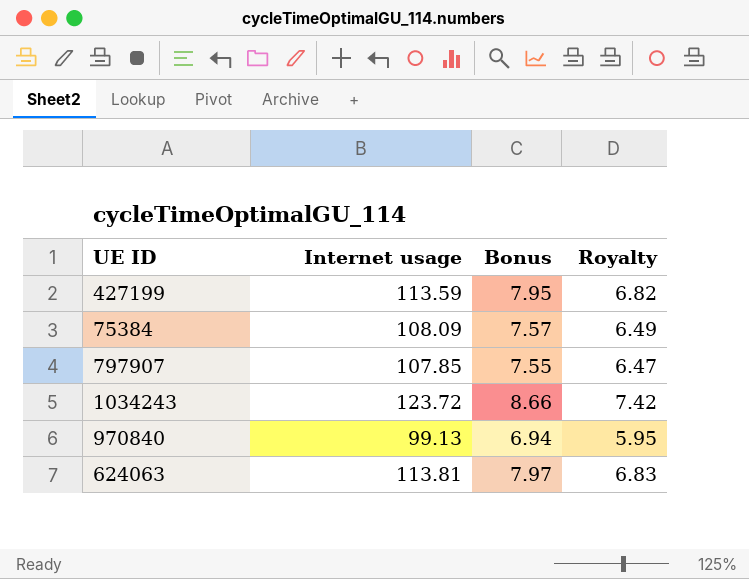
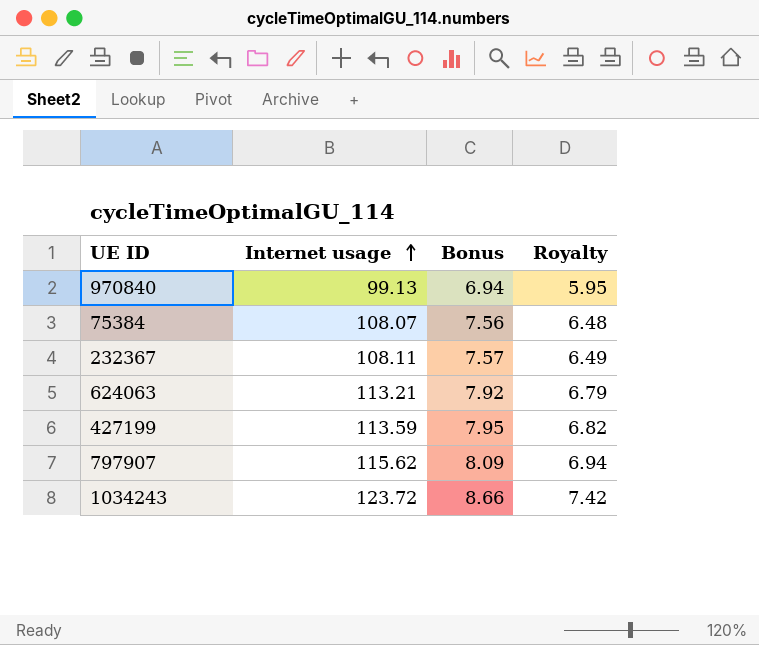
row order: none -> Internet usage ascending
75384 | Internet usage: 108.09 -> 108.07
75384 | Bonus: 7.57 -> 7.56
75384 | Royalty: 6.49 -> 6.48
row 232367: none -> 108.11 | 7.57 | 6.49
624063 | Internet usage: 113.81 -> 113.21
624063 | Bonus: 7.97 -> 7.92
624063 | Royalty: 6.83 -> 6.79
797907 | Internet usage: 107.85 -> 115.62
797907 | Bonus: 7.55 -> 8.09
797907 | Royalty: 6.47 -> 6.94

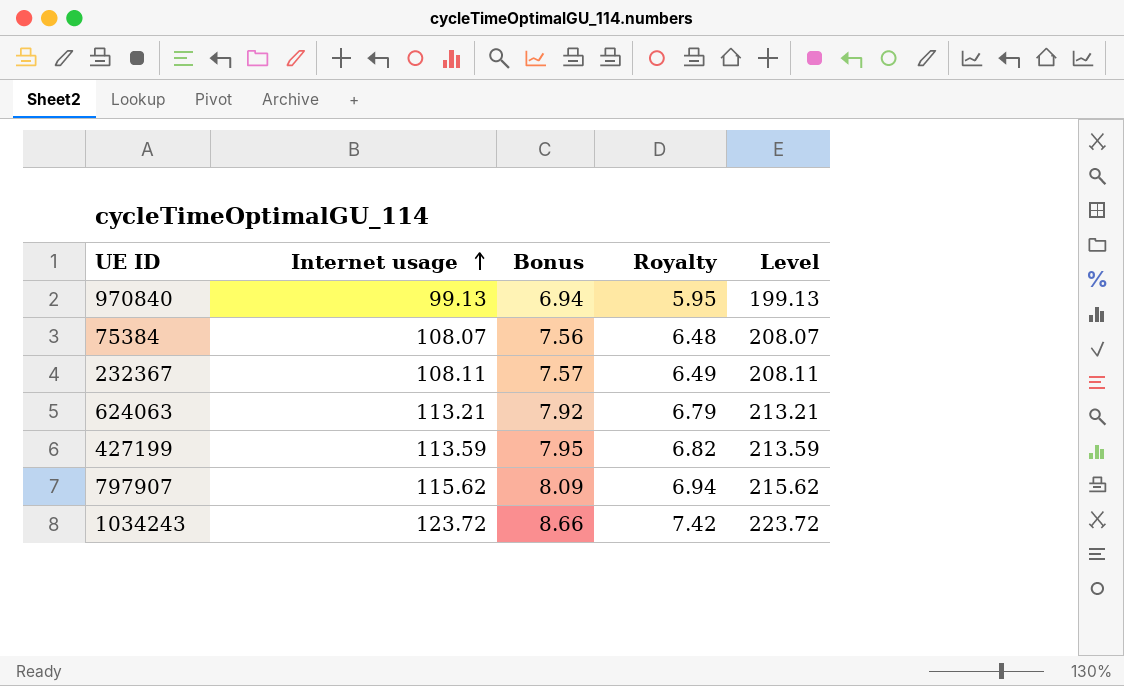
column Level | formula: none -> [Internet usage] + 100

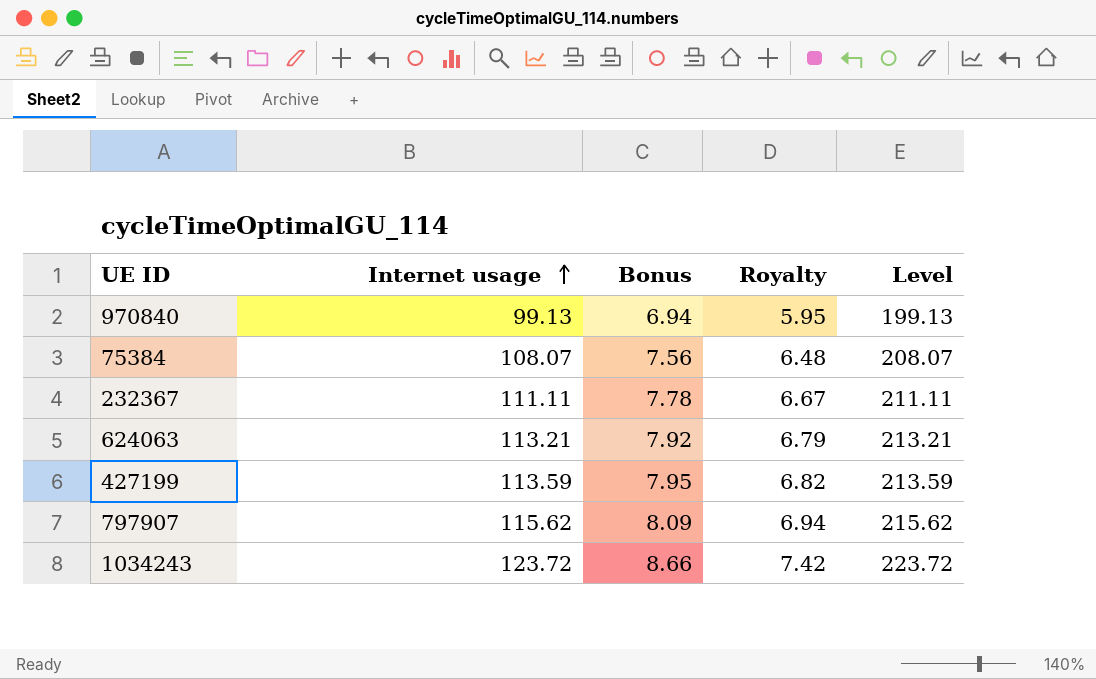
232367 | Internet usage: 108.11 -> 111.11
232367 | Bonus: 7.57 -> 7.78
232367 | Royalty: 6.49 -> 6.67
232367 | Level: 208.11 -> 211.11

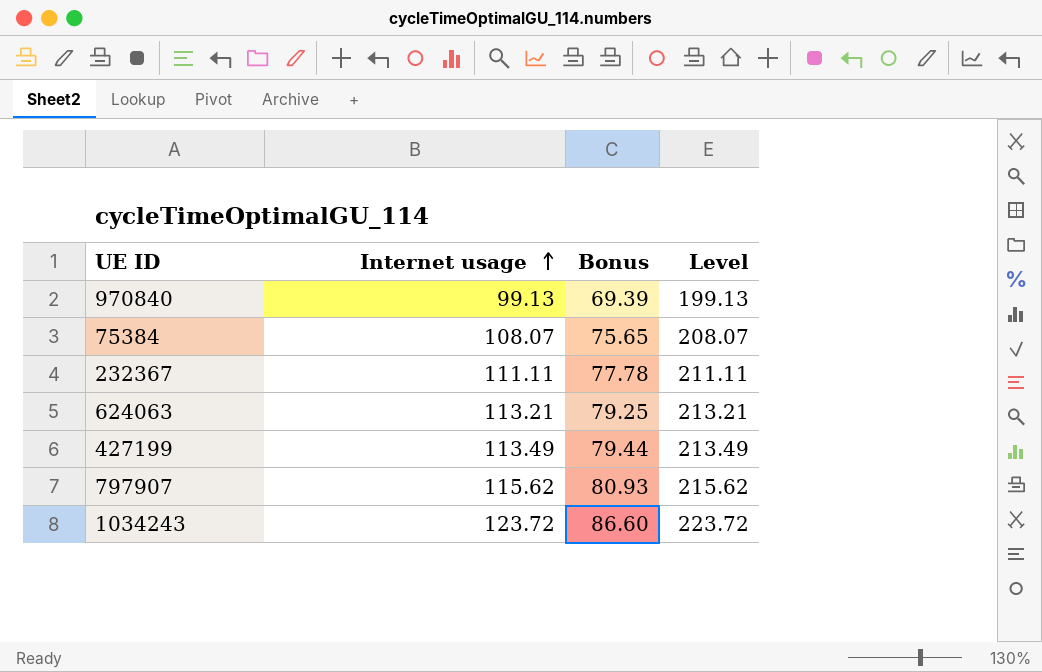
column Royalty | formula: [Internet usage] * 0.06 -> none
column Bonus | formula: [Internet usage] * 0.07 -> [Internet usage] * 0.7
427199 | Internet usage: 113.59 -> 113.49
427199 | Level: 213.59 -> 213.49

